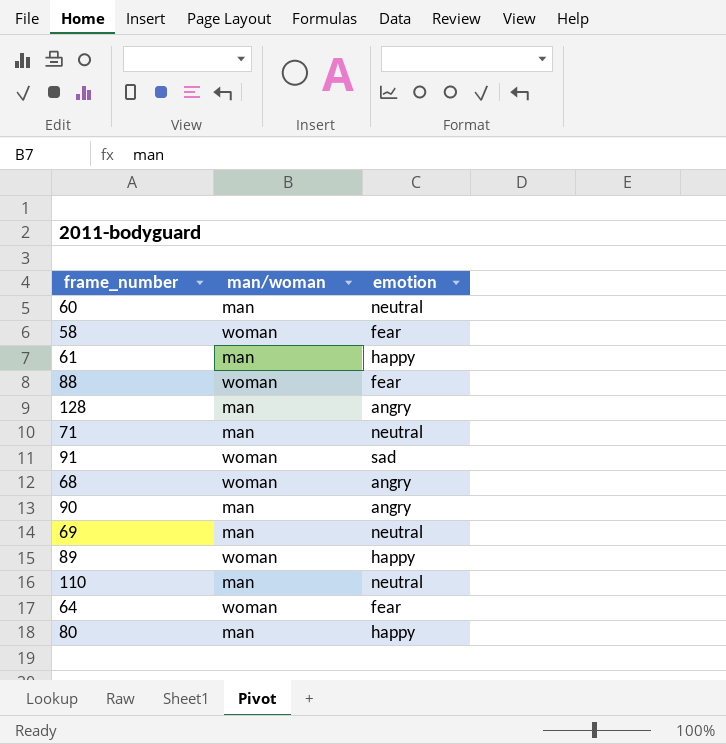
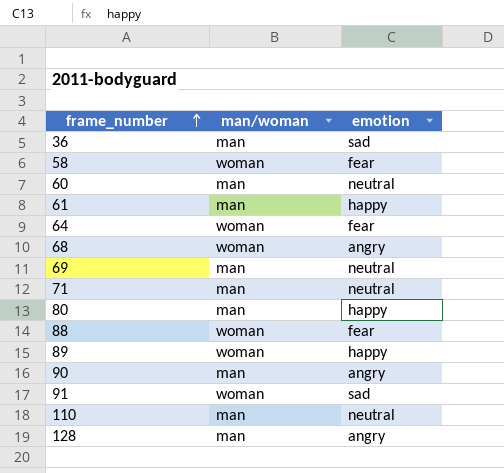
row order: none -> frame_number ascending
row 36: none -> man | sad

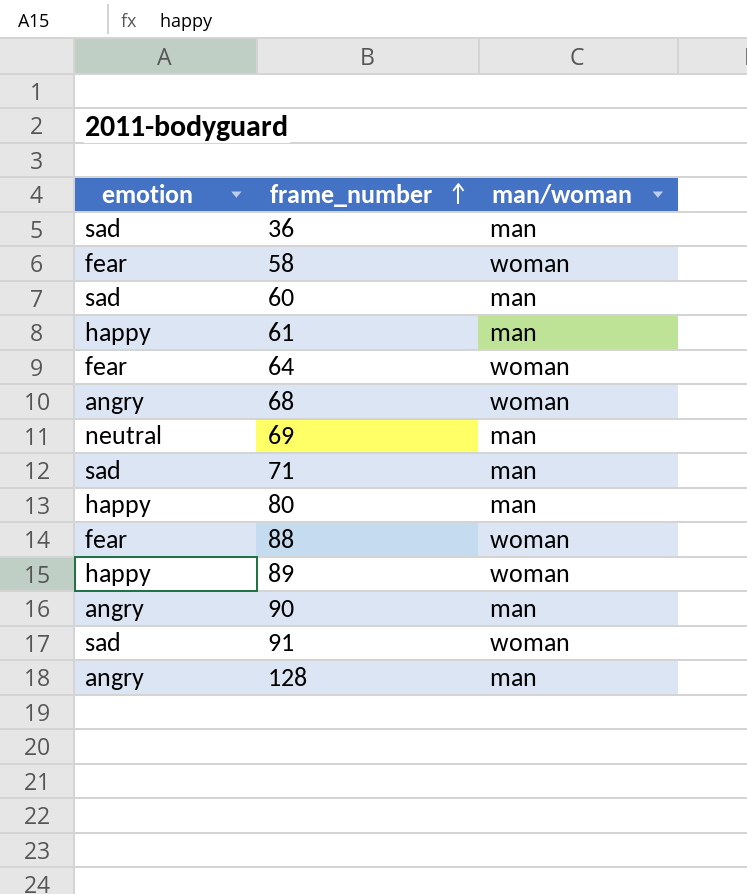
column emotion | position: 3 -> 1
row 110: man | neutral -> none
60 | emotion: neutral -> sad
71 | emotion: neutral -> sad

